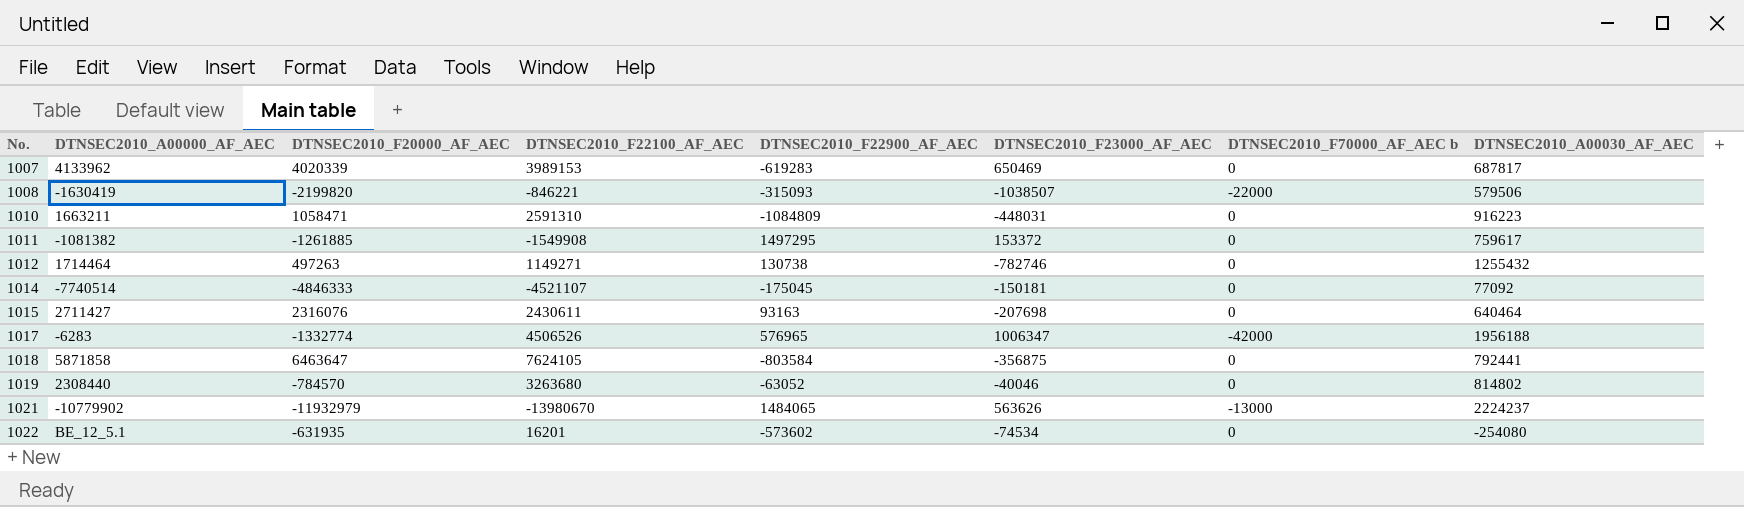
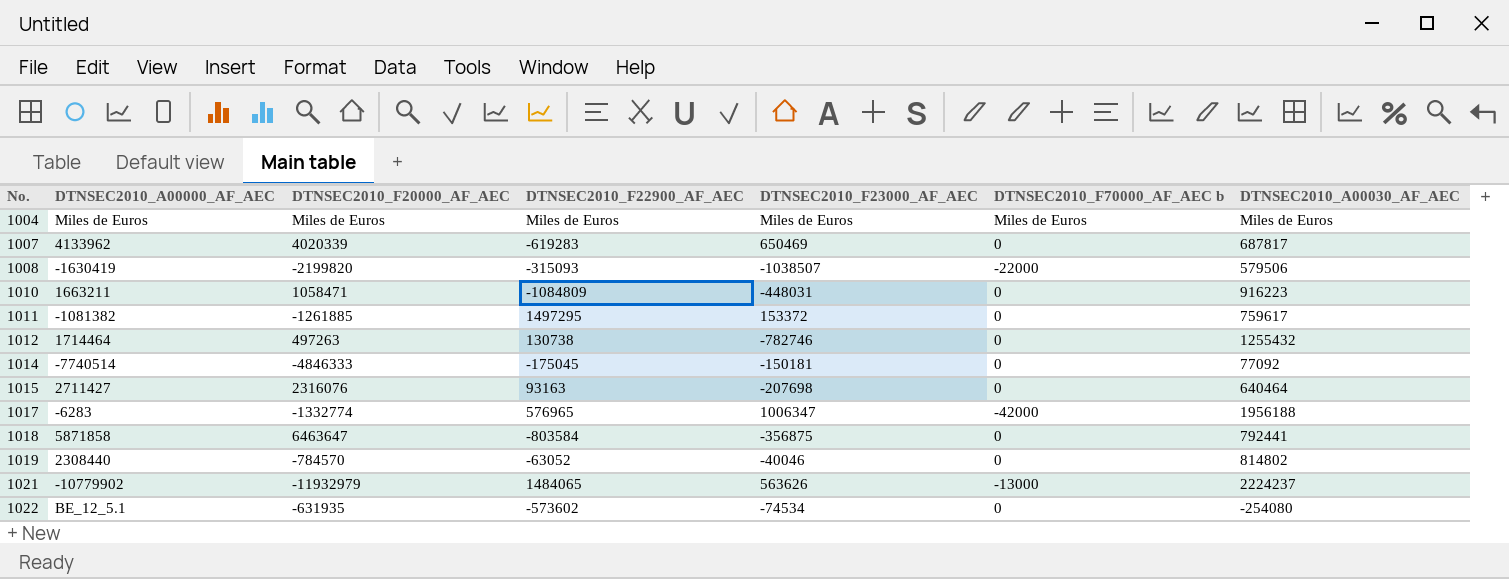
column DTNSEC2010_F22100_AF_AEC | position: 4 -> none
row 1004: none -> Miles de Euros | Miles de Euros | Miles de Euros | Miles de Euros | Miles de Euros | Miles de Euros

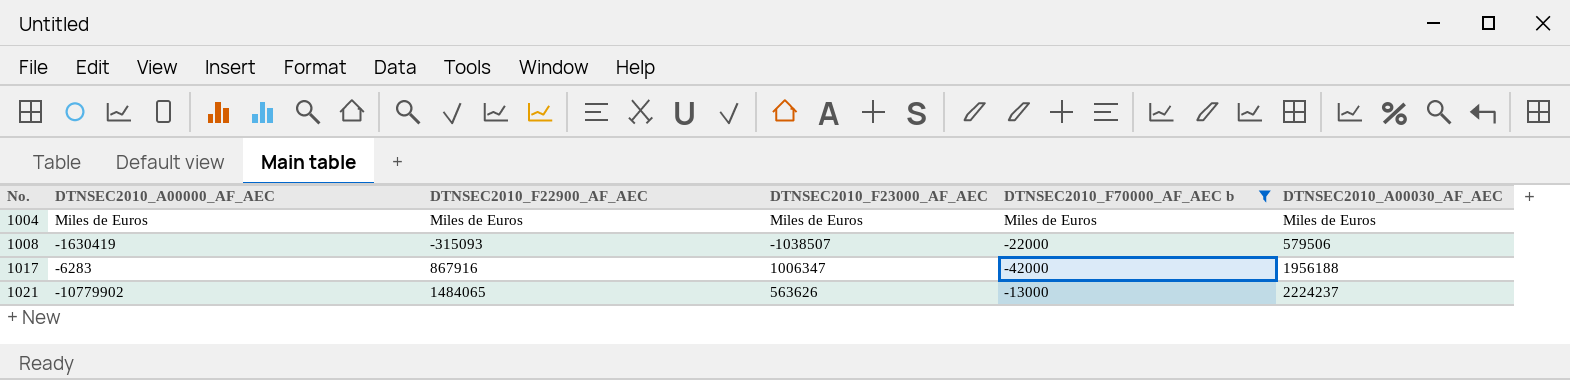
filter: none -> DTNSEC2010_F70000_AF_AEC b != 0
column DTNSEC2010_F20000_AF_AEC | position: 3 -> none
1017 | DTNSEC2010_F22900_AF_AEC: 576965 -> 867916

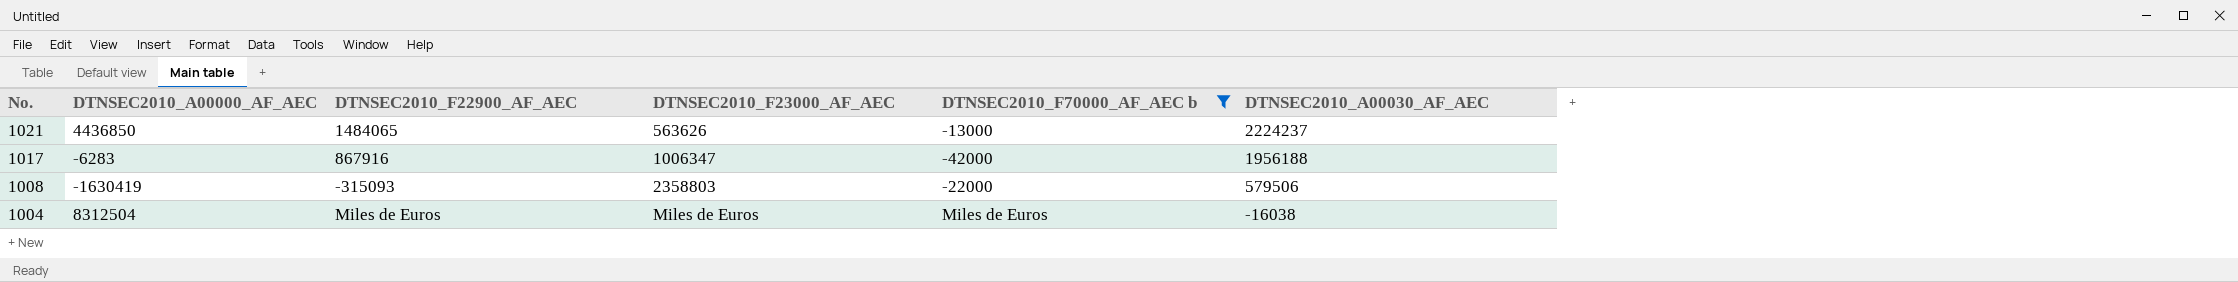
row order: No. ascending -> No. descending
1021 | DTNSEC2010_A00000_AF_AEC: -10779902 -> 4436850
1008 | DTNSEC2010_F23000_AF_AEC: -1038507 -> 2358803
1004 | DTNSEC2010_A00000_AF_AEC: Miles de Euros -> 8312504
1004 | DTNSEC2010_A00030_AF_AEC: Miles de Euros -> -16038

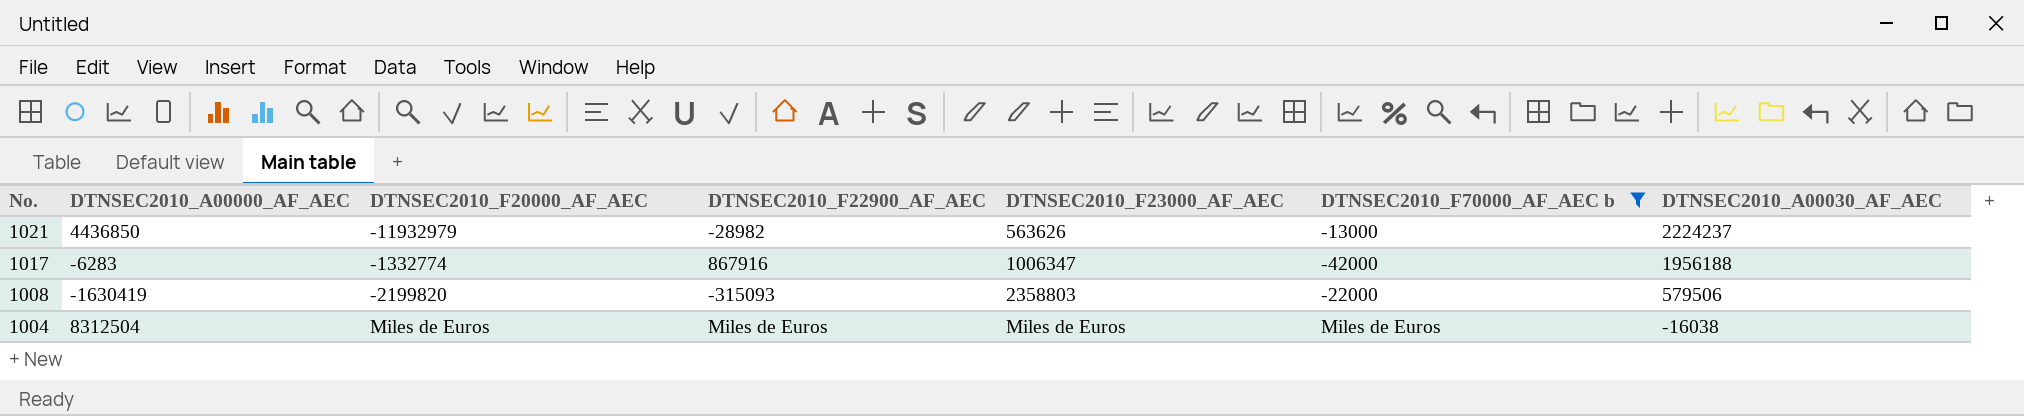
column DTNSEC2010_F20000_AF_AEC | position: none -> 3
1021 | DTNSEC2010_F22900_AF_AEC: 1484065 -> -28982

